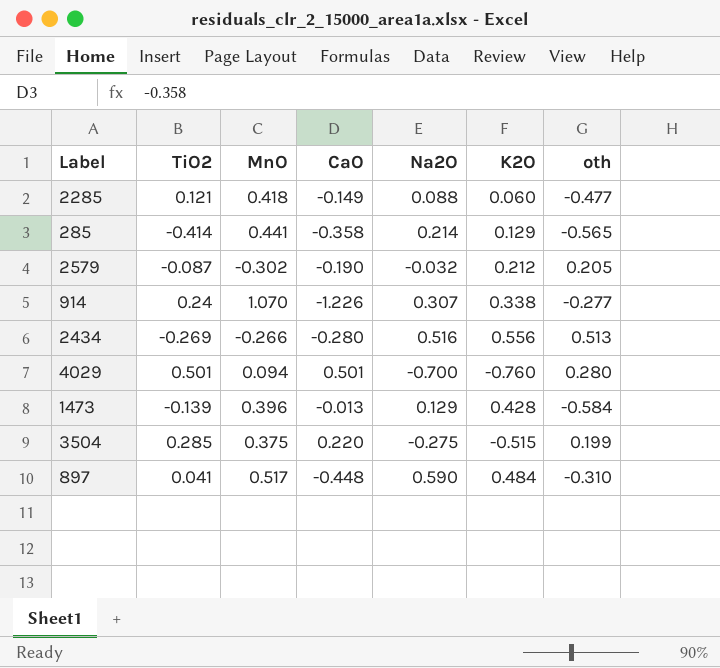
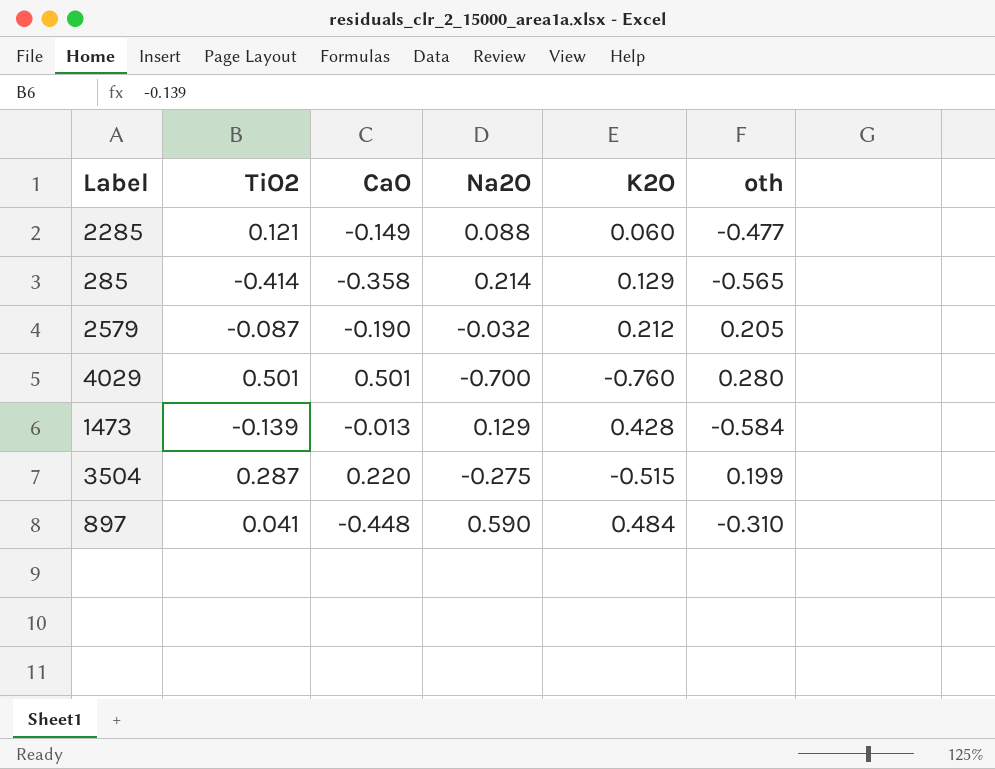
column MnO | position: 3 -> none
row 914: 0.24 | 1.070 | -1.226 | 0.307 | 0.338 | -0.277 -> none
row 2434: -0.269 | -0.266 | -0.280 | 0.516 | 0.556 | 0.513 -> none
3504 | TiO2: 0.285 -> 0.287

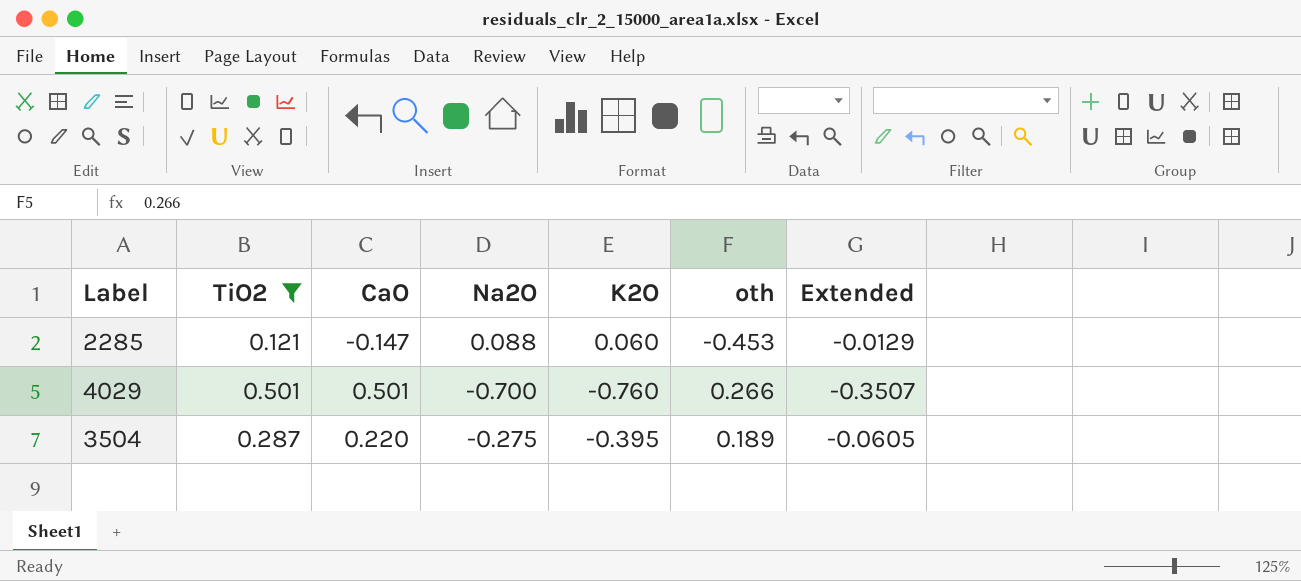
filter: none -> TiO2 >= 0.121
column Extended | formula: none -> [CaO] * [Na2O]
2285 | CaO: -0.149 -> -0.147
2285 | oth: -0.477 -> -0.453
4029 | oth: 0.280 -> 0.266
3504 | K2O: -0.515 -> -0.395
3504 | oth: 0.199 -> 0.189

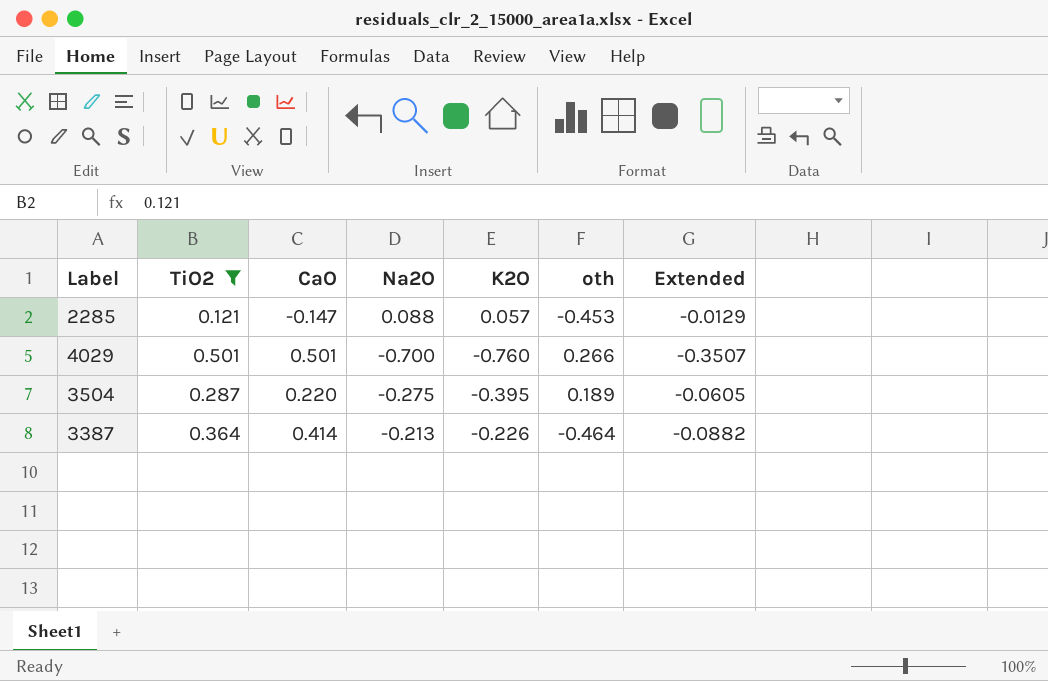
2285 | K2O: 0.060 -> 0.057
row 3387: none -> 0.364 | 0.414 | -0.213 | -0.226 | -0.464 | -0.0882

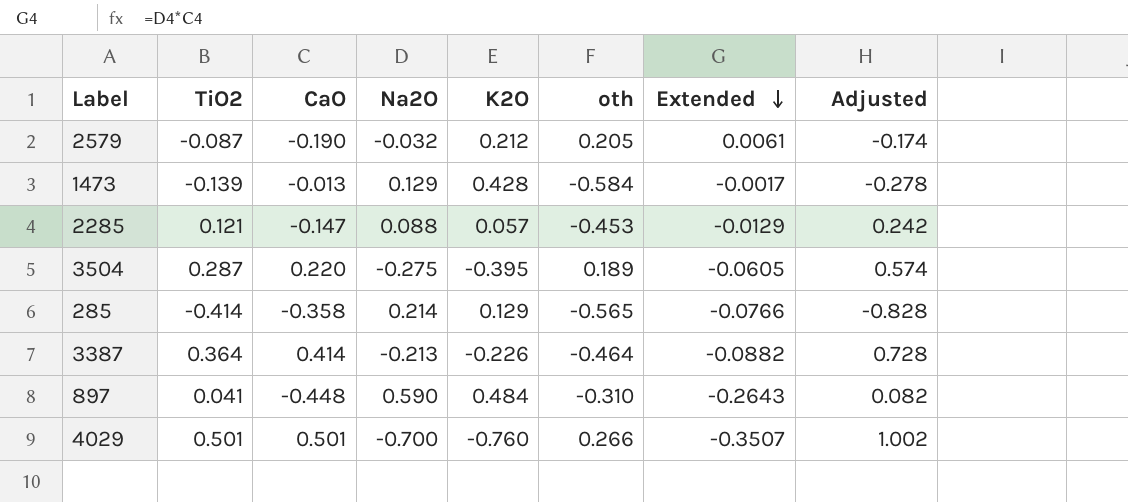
filter: TiO2 >= 0.121 -> none
row order: none -> Extended descending
column Adjusted | formula: none -> [TiO2] * 2

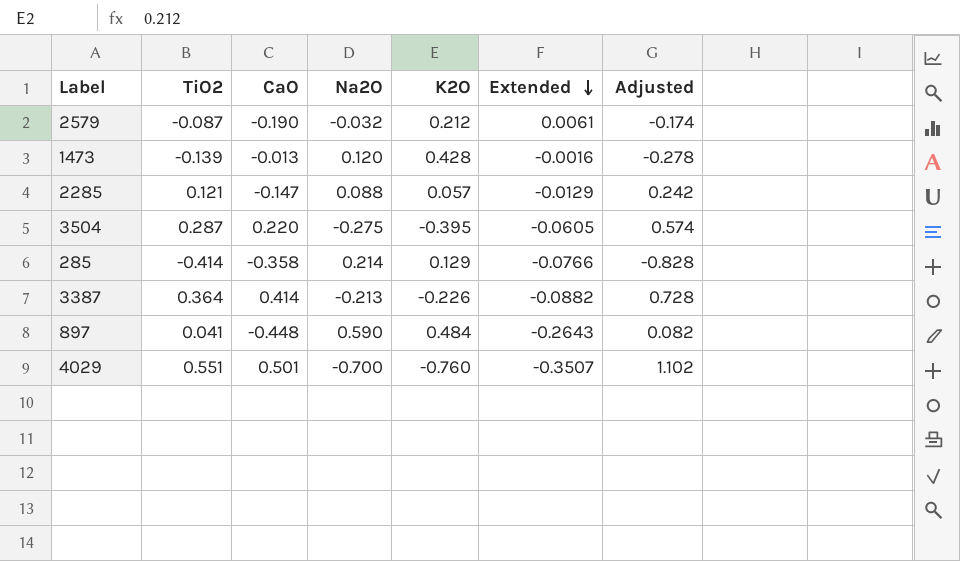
column oth | position: 6 -> none
1473 | Na2O: 0.129 -> 0.120
1473 | Extended: -0.0017 -> -0.0016
4029 | TiO2: 0.501 -> 0.551
4029 | Adjusted: 1.002 -> 1.102

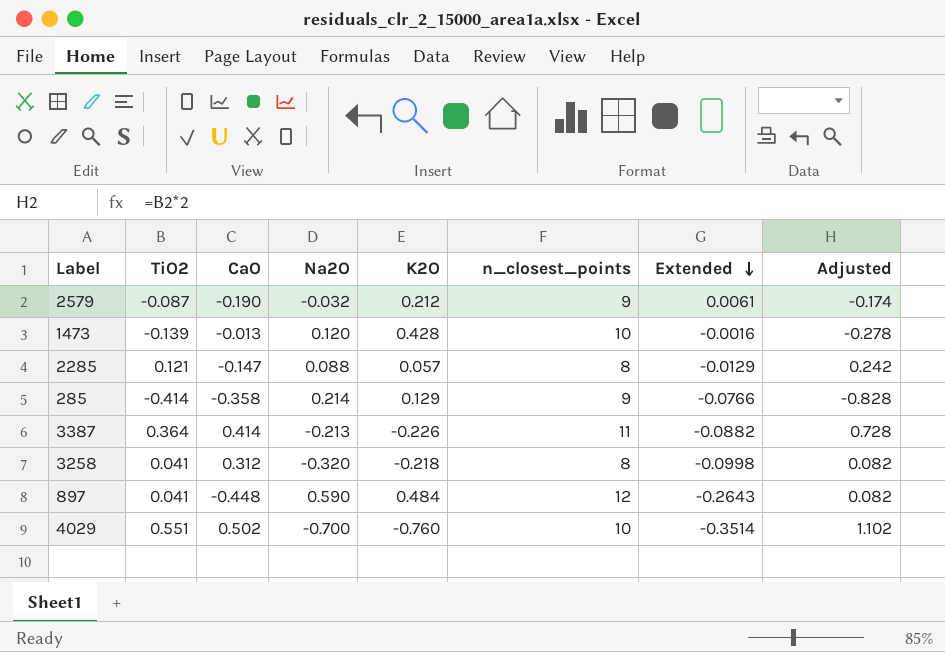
column n_closest_points | position: none -> 6
row 3504: 0.287 | 0.220 | -0.275 | -0.395 | -0.0605 | 0.574 -> none
row 3258: none -> 0.041 | 0.312 | -0.320 | -0.218 | 8 | -0.0998 | 0.082
4029 | CaO: 0.501 -> 0.502
4029 | Extended: -0.3507 -> -0.3514

